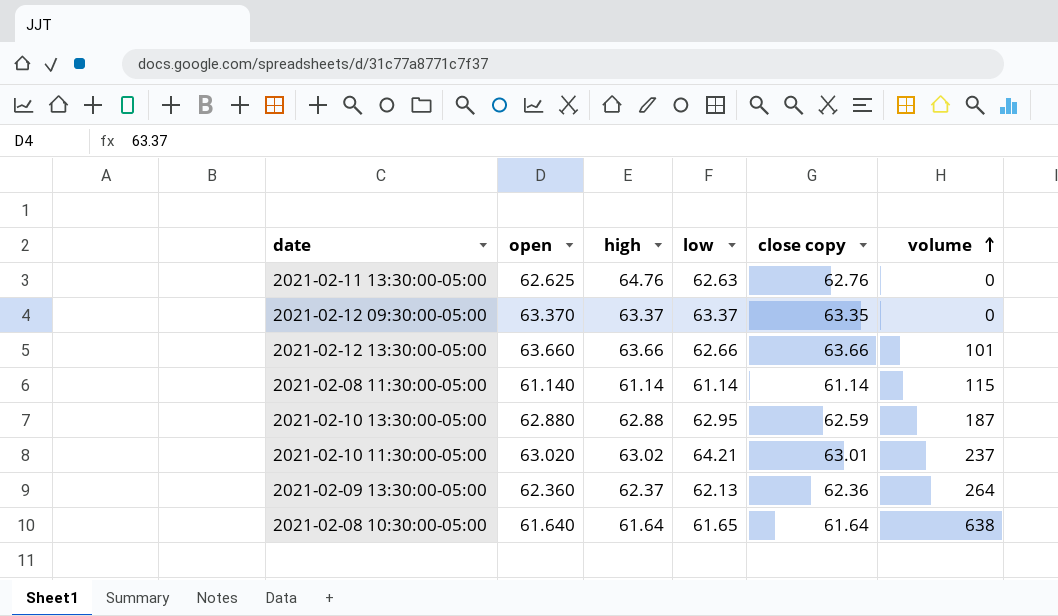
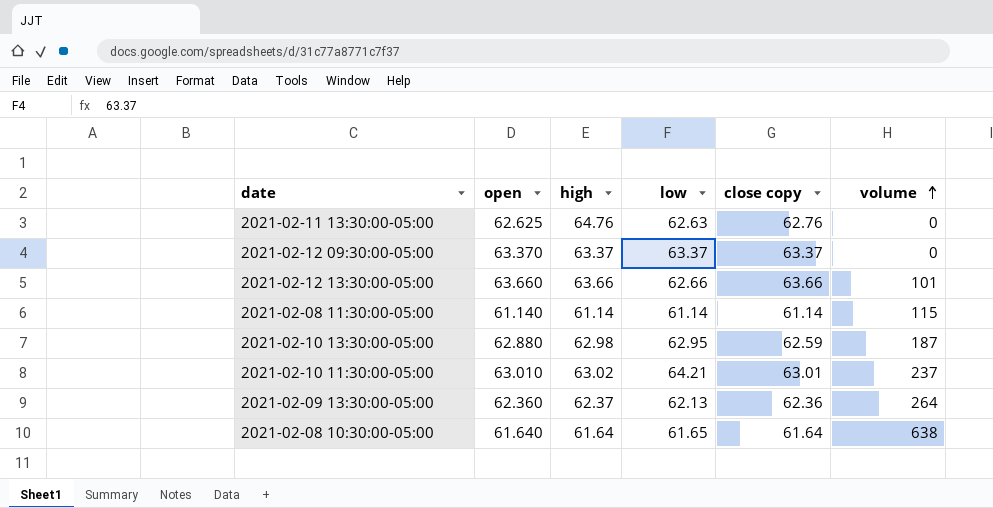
2021-02-12 09:30:00-05:00 | close copy: 63.35 -> 63.37
2021-02-10 13:30:00-05:00 | high: 62.88 -> 62.98
2021-02-10 11:30:00-05:00 | open: 63.020 -> 63.010

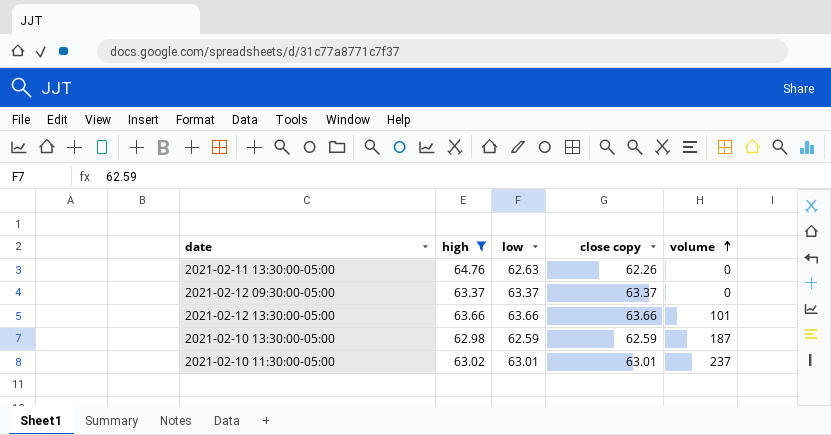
filter: none -> high >= 62.98
column open | position: 2 -> none
2021-02-11 13:30:00-05:00 | close copy: 62.76 -> 62.26
2021-02-12 13:30:00-05:00 | low: 62.66 -> 63.66
2021-02-10 13:30:00-05:00 | low: 62.95 -> 62.59
2021-02-10 11:30:00-05:00 | low: 64.21 -> 63.01

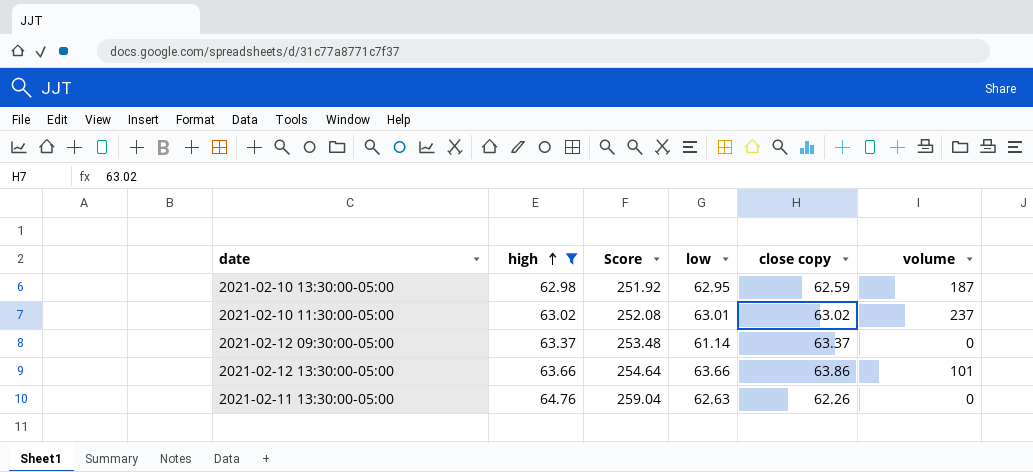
row order: volume ascending -> high ascending
column Score | formula: none -> [high] * 4
2021-02-10 13:30:00-05:00 | low: 62.59 -> 62.95
2021-02-10 11:30:00-05:00 | close copy: 63.01 -> 63.02
2021-02-12 09:30:00-05:00 | low: 63.37 -> 61.14
2021-02-12 13:30:00-05:00 | close copy: 63.66 -> 63.86

